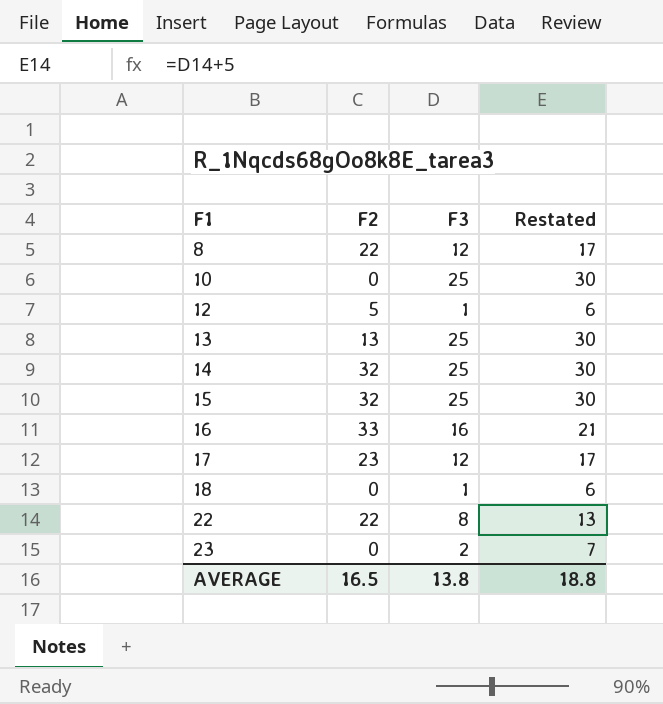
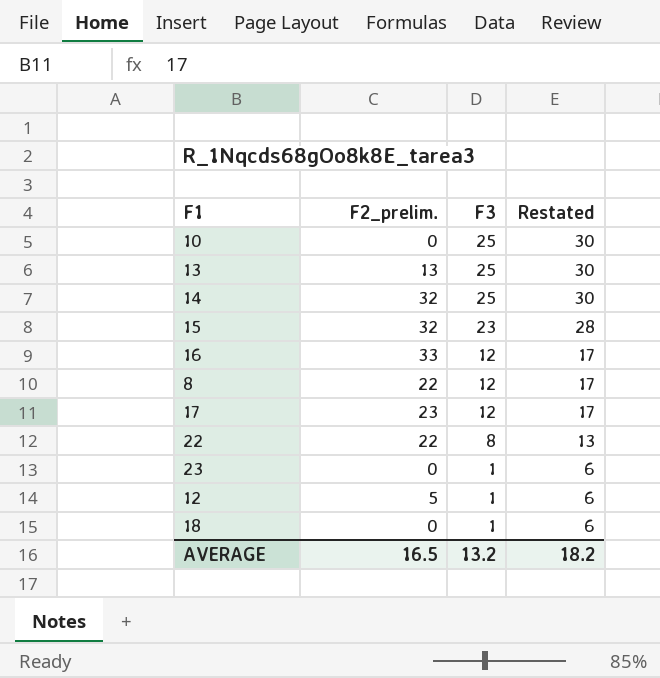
row order: F1 ascending -> F3 descending
column name: F2 -> F2_prelim.
15 | F3: 25 -> 23
15 | Restated: 30 -> 28
16 | F3: 16 -> 12
16 | Restated: 21 -> 17
23 | F3: 2 -> 1
23 | Restated: 7 -> 6
AVERAGE | F3: 13.8 -> 13.2
AVERAGE | Restated: 18.8 -> 18.2

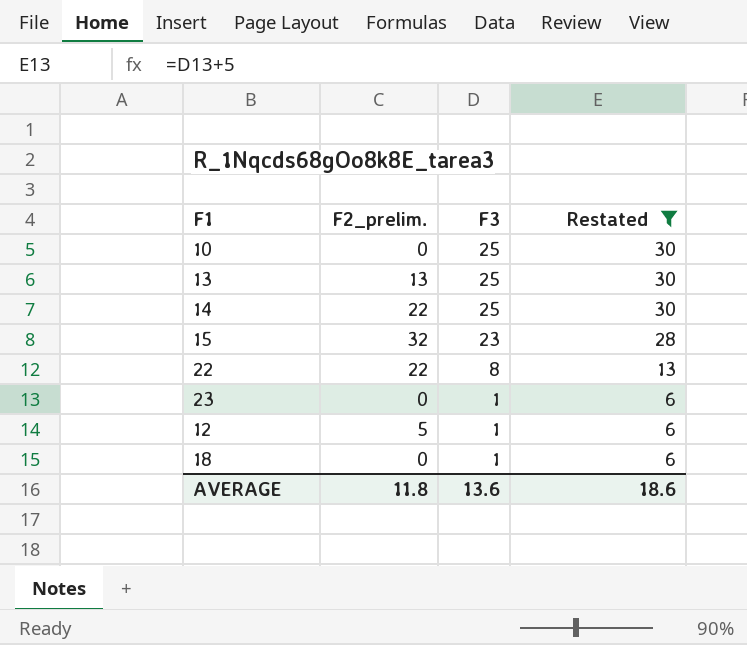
filter: none -> Restated != 17
14 | F2_prelim.: 32 -> 22
AVERAGE | F2_prelim.: 16.5 -> 11.8
AVERAGE | F3: 13.2 -> 13.6
AVERAGE | Restated: 18.2 -> 18.6

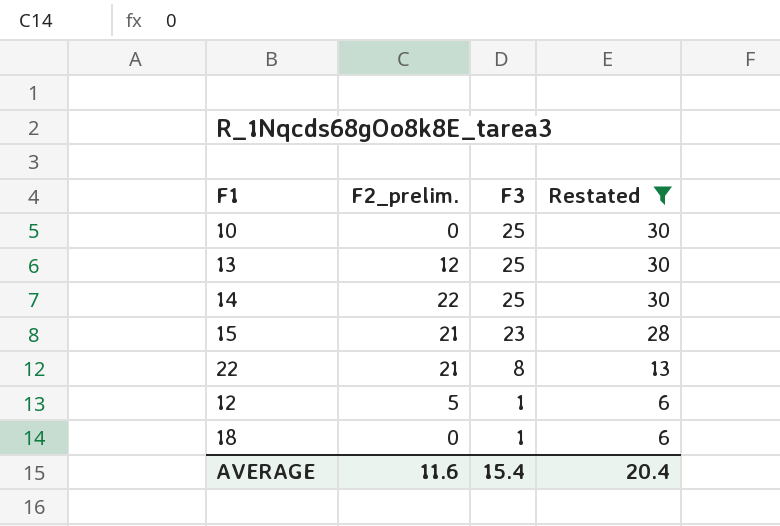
row 23: 0 | 1 | 6 -> none
13 | F2_prelim.: 13 -> 12
15 | F2_prelim.: 32 -> 21
22 | F2_prelim.: 22 -> 21
AVERAGE | F2_prelim.: 11.8 -> 11.6
AVERAGE | F3: 13.6 -> 15.4
AVERAGE | Restated: 18.6 -> 20.4

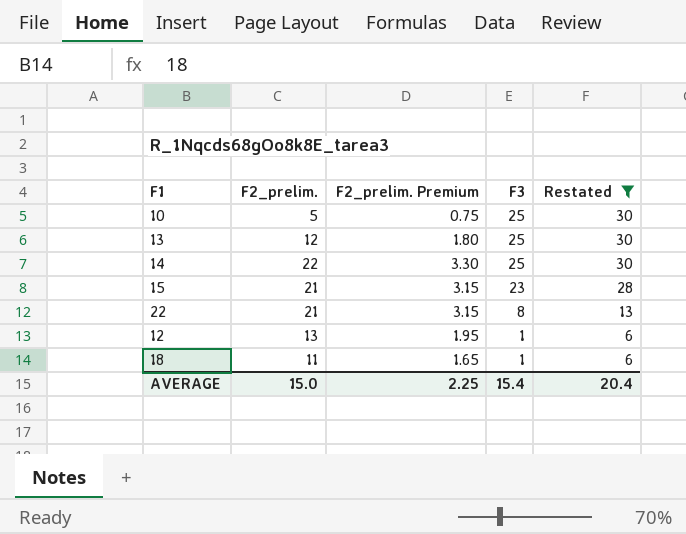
column F2_prelim. Premium | formula: none -> [F2_prelim.] * 0.15
10 | F2_prelim.: 0 -> 5
12 | F2_prelim.: 5 -> 13
18 | F2_prelim.: 0 -> 11
AVERAGE | F2_prelim.: 11.6 -> 15.0

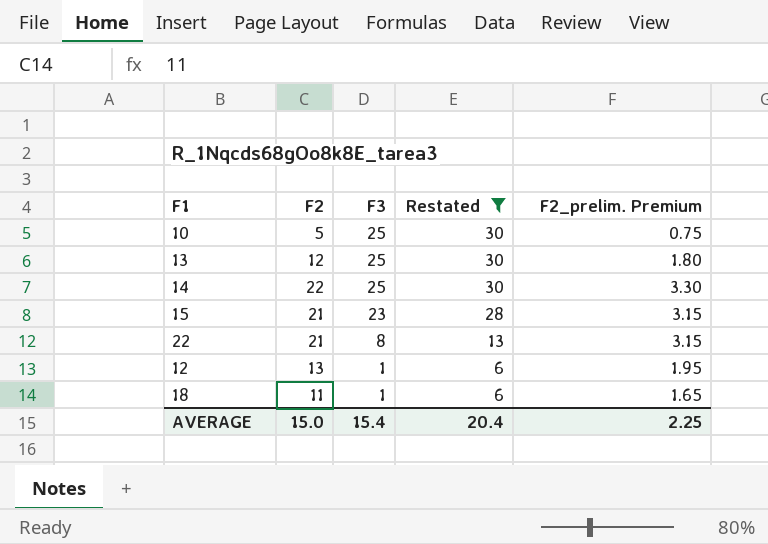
column name: F2_prelim. -> F2
column F2_prelim. Premium | position: 3 -> 5

